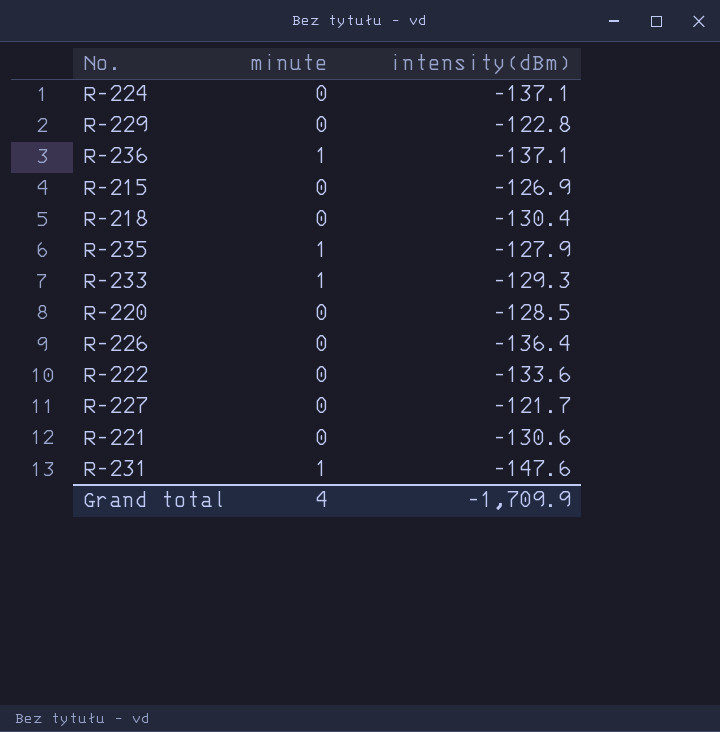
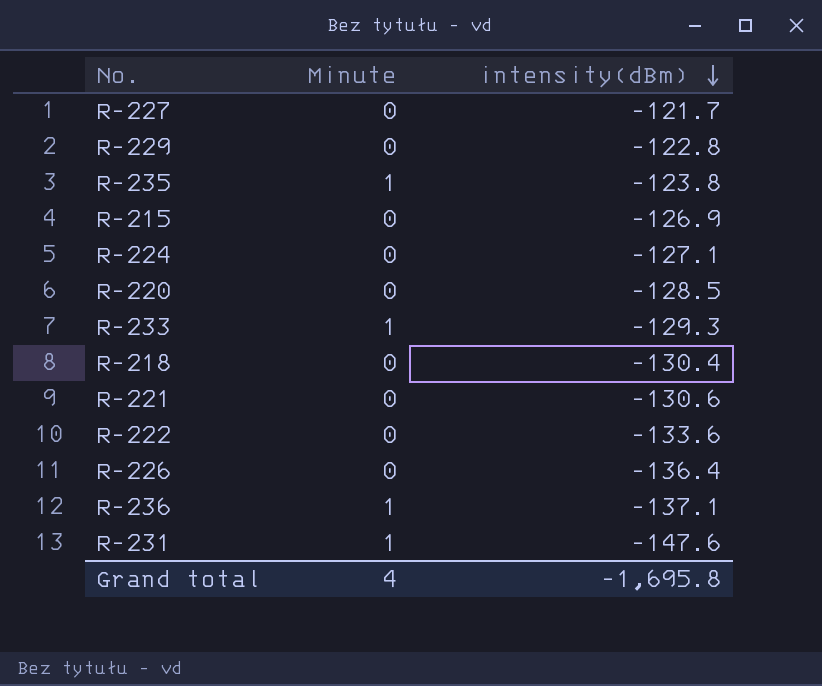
row order: none -> intensity(dBm) descending
column name: minute -> Minute
R-235 | intensity(dBm): -127.9 -> -123.8
R-224 | intensity(dBm): -137.1 -> -127.1
Grand total | intensity(dBm): -1,709.9 -> -1,695.8

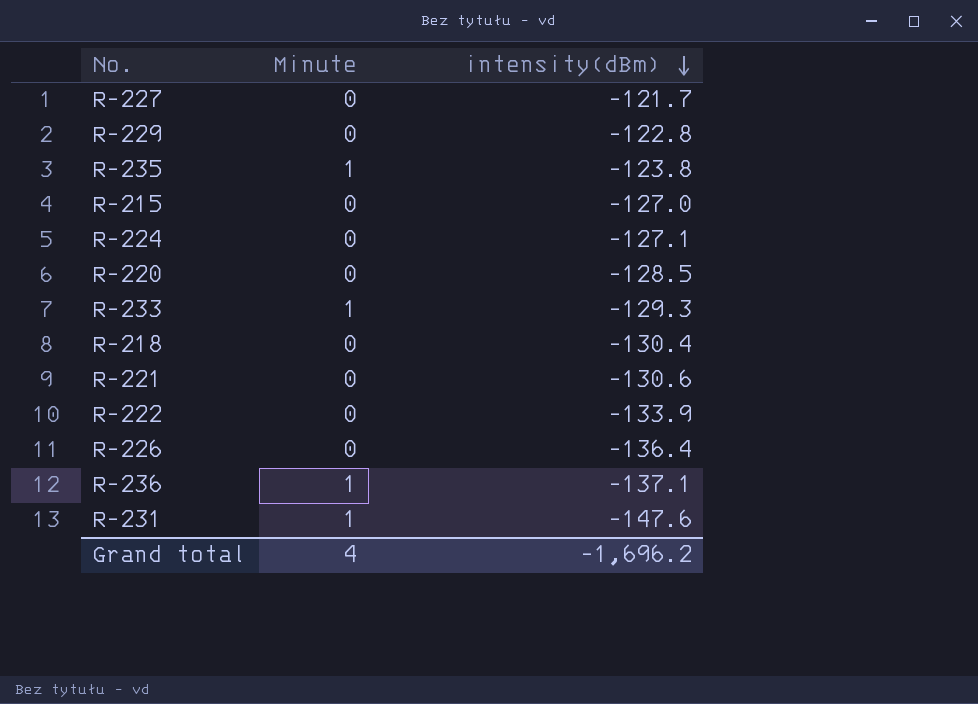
R-215 | intensity(dBm): -126.9 -> -127.0
R-222 | intensity(dBm): -133.6 -> -133.9
Grand total | intensity(dBm): -1,695.8 -> -1,696.2

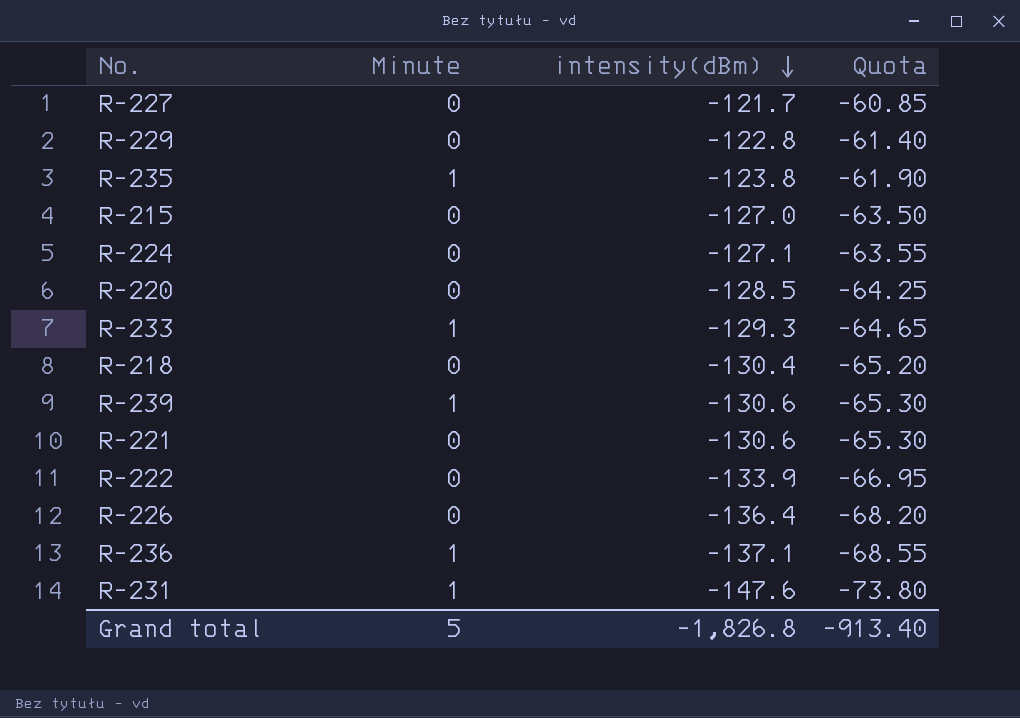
column Quota | formula: none -> [intensity(dBm)] * 0.5
row R-239: none -> 1 | -130.6 | -65.30
Grand total | Minute: 4 -> 5
Grand total | intensity(dBm): -1,696.2 -> -1,826.8

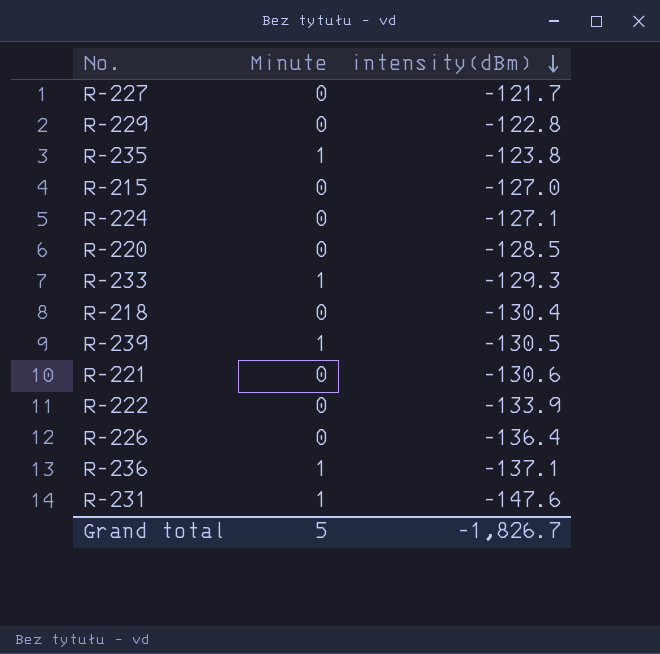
column Quota | formula: [intensity(dBm)] * 0.5 -> none
R-239 | intensity(dBm): -130.6 -> -130.5
Grand total | intensity(dBm): -1,826.8 -> -1,826.7

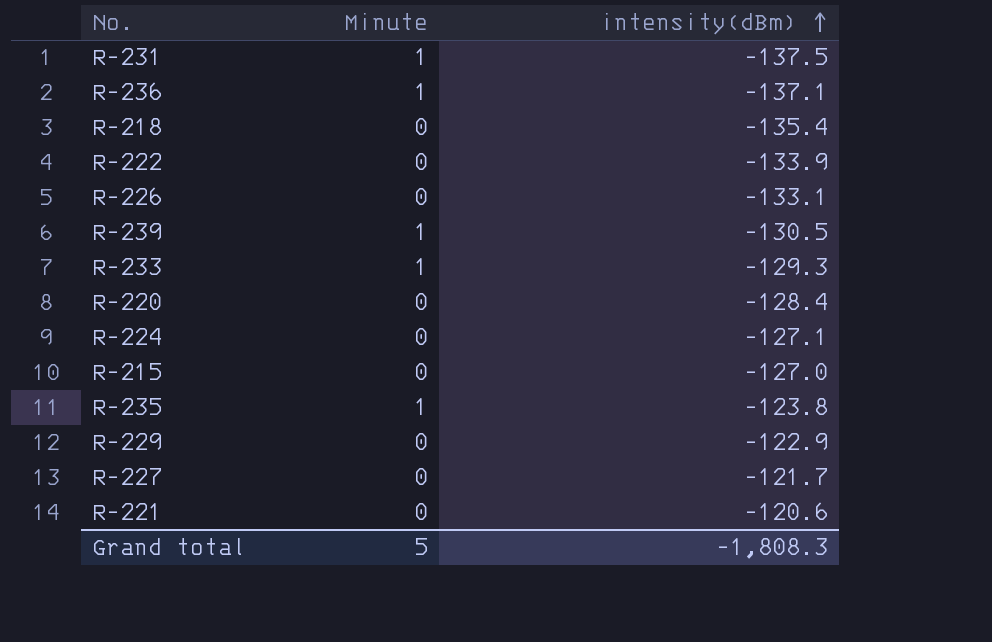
row order: intensity(dBm) descending -> intensity(dBm) ascending
R-231 | intensity(dBm): -147.6 -> -137.5
R-218 | intensity(dBm): -130.4 -> -135.4
R-226 | intensity(dBm): -136.4 -> -133.1
R-220 | intensity(dBm): -128.5 -> -128.4
R-229 | intensity(dBm): -122.8 -> -122.9
R-221 | intensity(dBm): -130.6 -> -120.6
Grand total | intensity(dBm): -1,826.7 -> -1,808.3

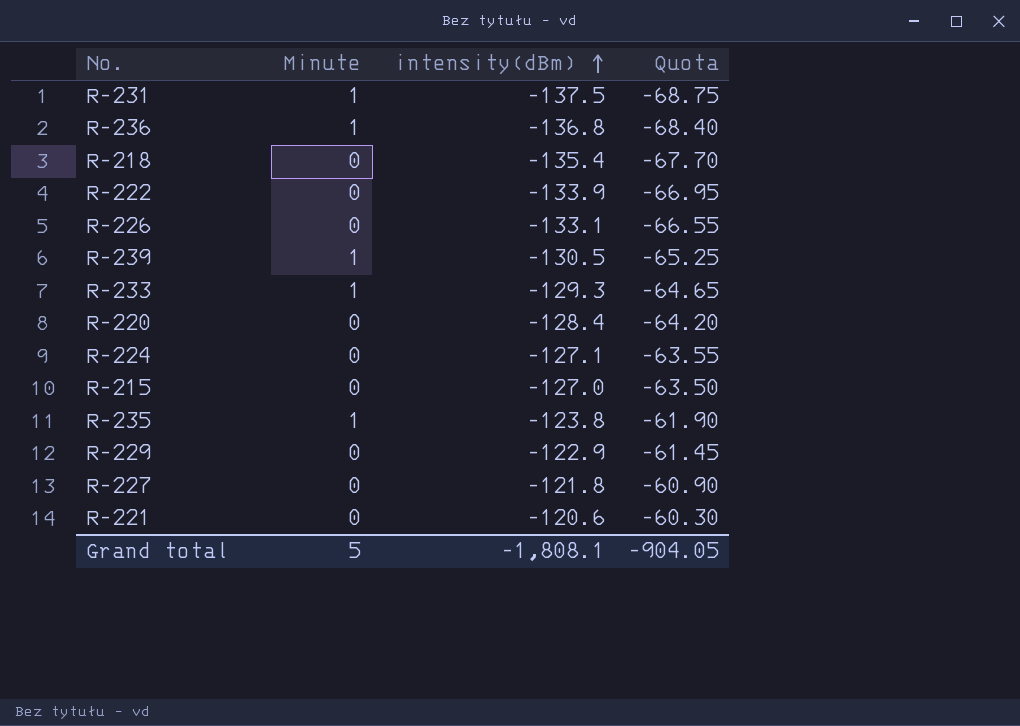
column Quota | formula: none -> [intensity(dBm)] * 0.5
R-236 | intensity(dBm): -137.1 -> -136.8
R-227 | intensity(dBm): -121.7 -> -121.8
Grand total | intensity(dBm): -1,808.3 -> -1,808.1

